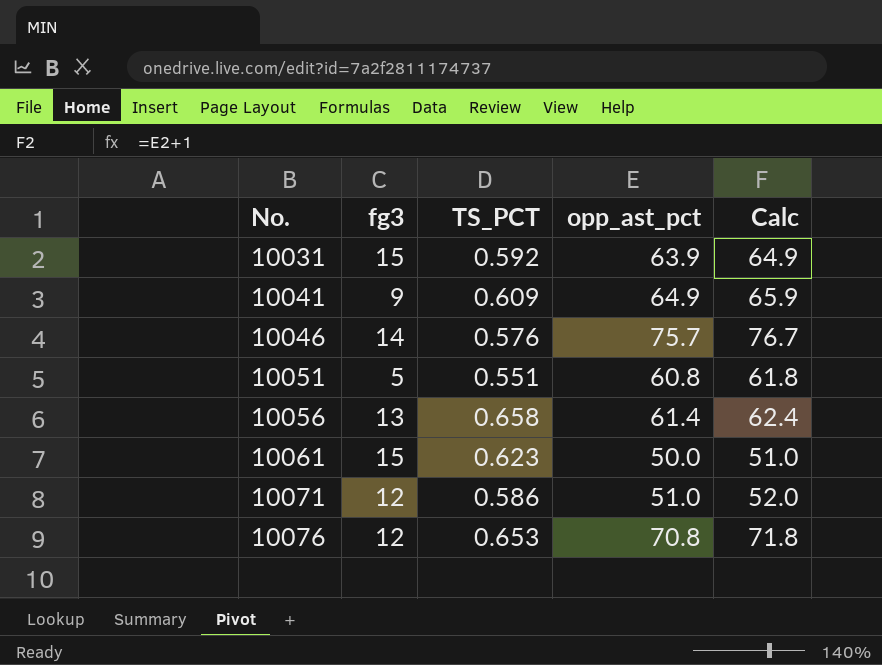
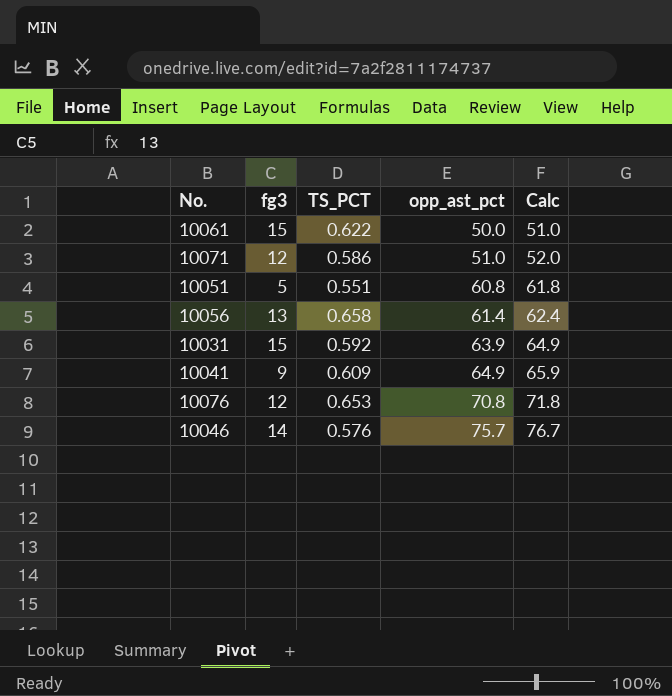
row order: No. ascending -> opp_ast_pct ascending
10061 | TS_PCT: 0.623 -> 0.622

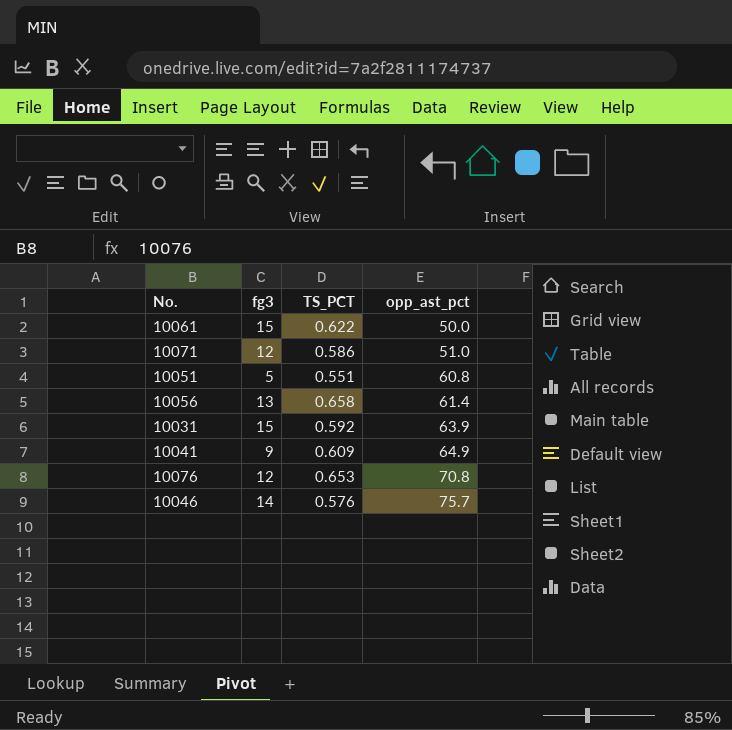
column Calc | formula: [opp_ast_pct] + 1 -> none

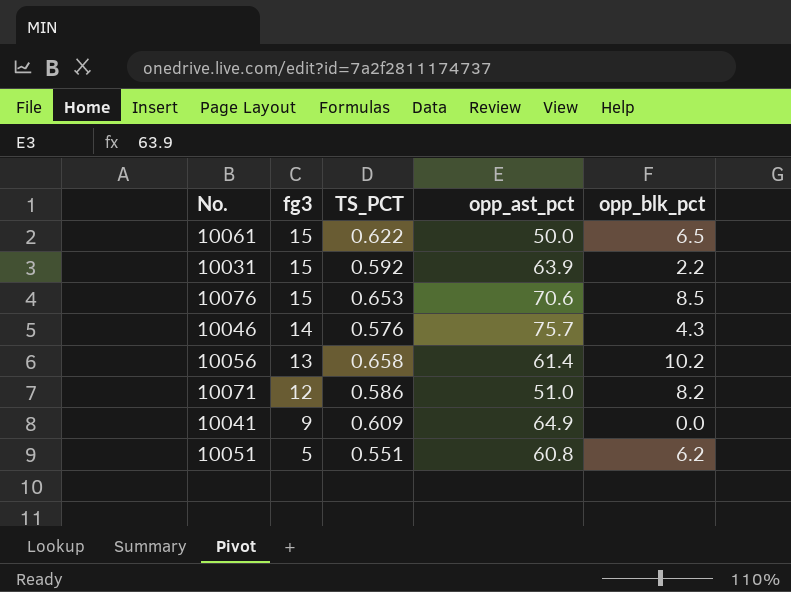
row order: opp_ast_pct ascending -> fg3 descending
column opp_blk_pct | position: none -> 5
10076 | fg3: 12 -> 15
10076 | opp_ast_pct: 70.8 -> 70.6

